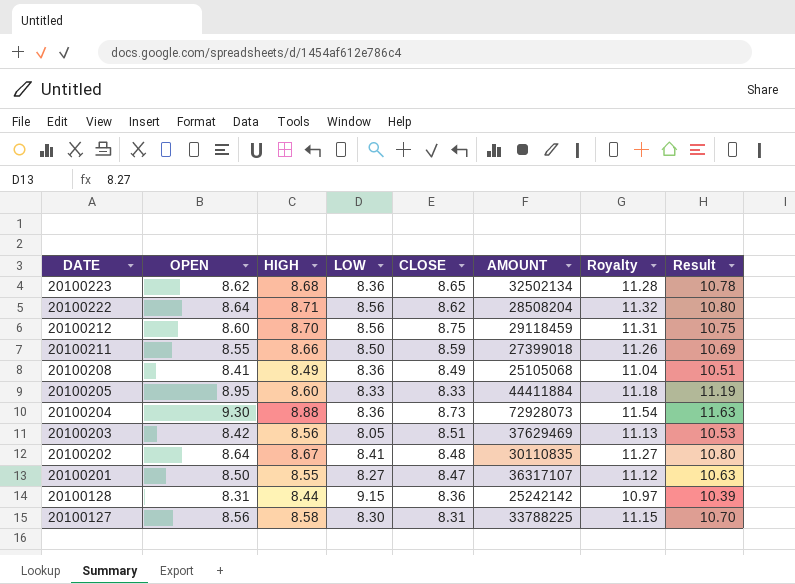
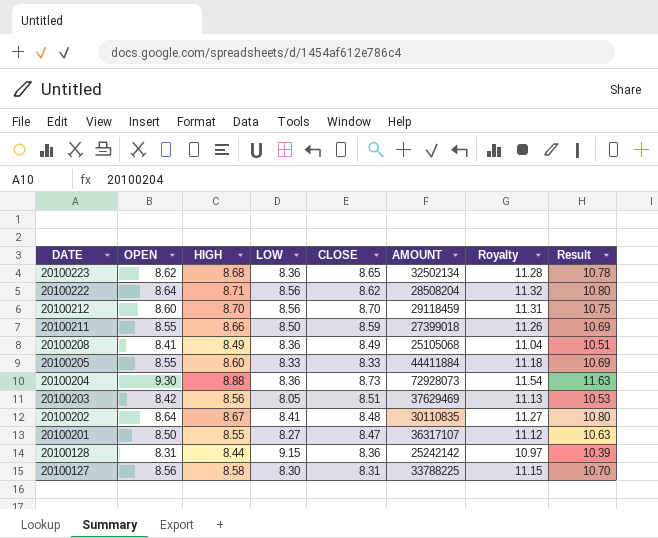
20100212 | CLOSE: 8.75 -> 8.70
20100205 | OPEN: 8.95 -> 8.55
20100205 | Result: 11.19 -> 10.69

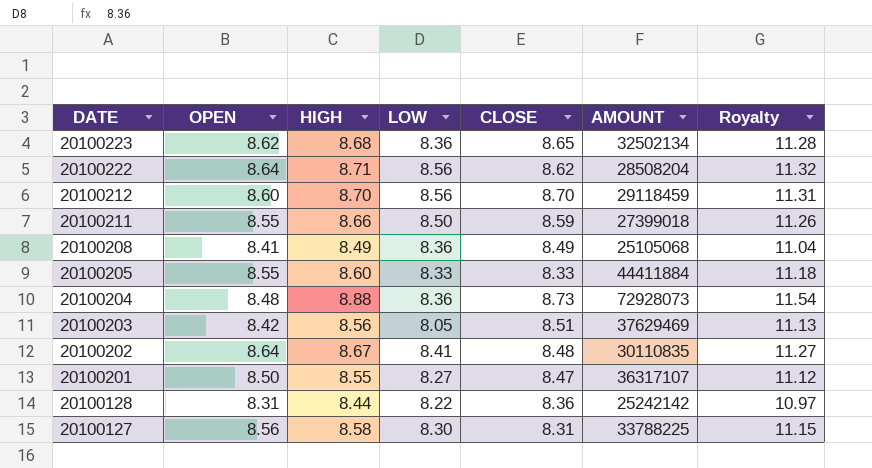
column Result | formula: [OPEN] * 1.25 -> none
20100204 | OPEN: 9.30 -> 8.48
20100128 | LOW: 9.15 -> 8.22

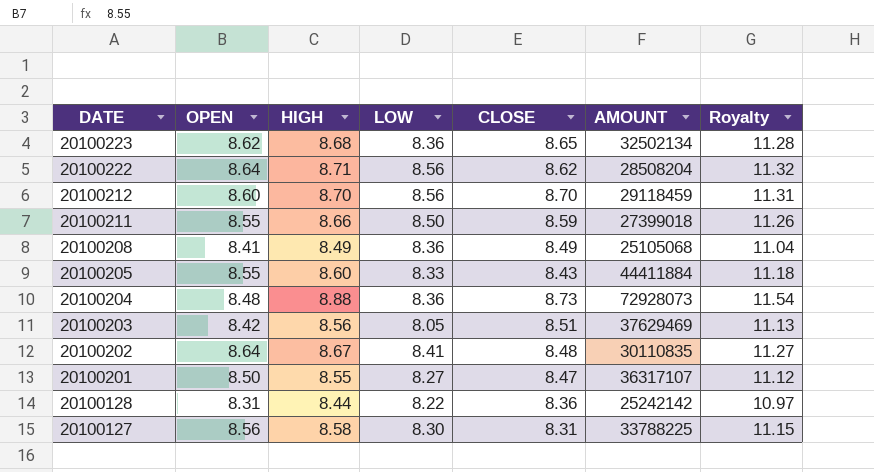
20100205 | CLOSE: 8.33 -> 8.43

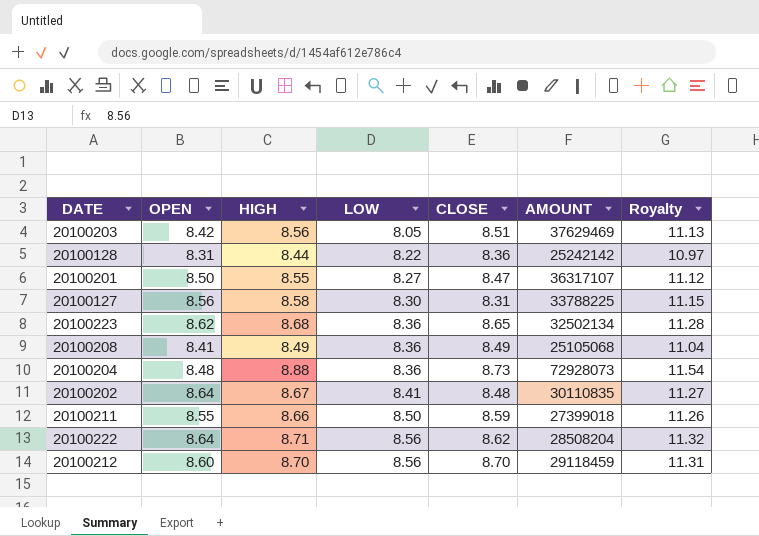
row order: DATE descending -> LOW ascending
row 20100205: 8.55 | 8.60 | 8.33 | 8.43 | 44411884 | 11.18 -> none

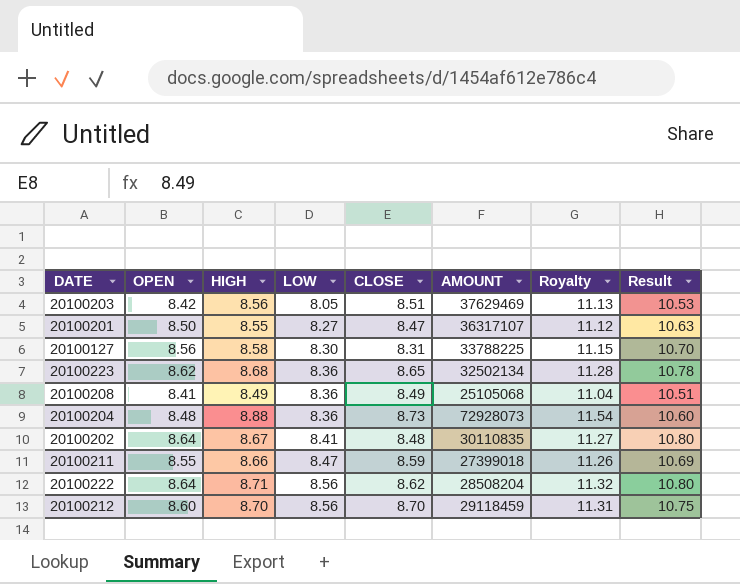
column Result | formula: none -> [OPEN] * 1.25
row 20100128: 8.31 | 8.44 | 8.22 | 8.36 | 25242142 | 10.97 -> none
20100211 | LOW: 8.50 -> 8.47

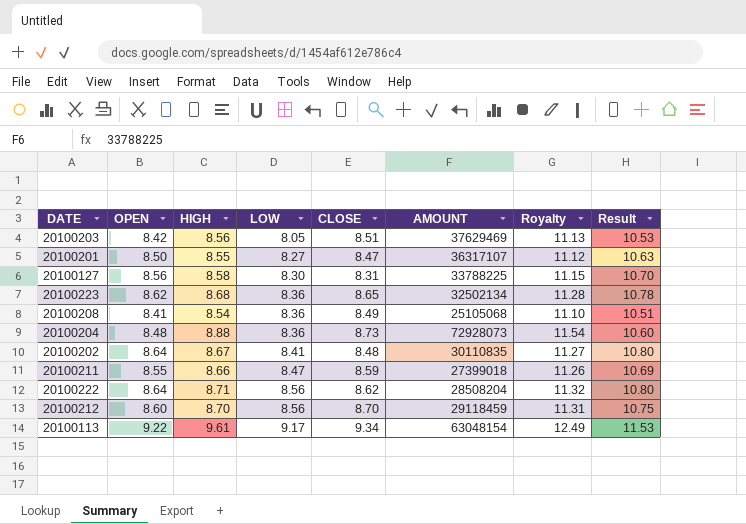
20100208 | HIGH: 8.49 -> 8.54
20100208 | Royalty: 11.04 -> 11.10
row 20100113: none -> 9.22 | 9.61 | 9.17 | 9.34 | 63048154 | 12.49 | 11.53

